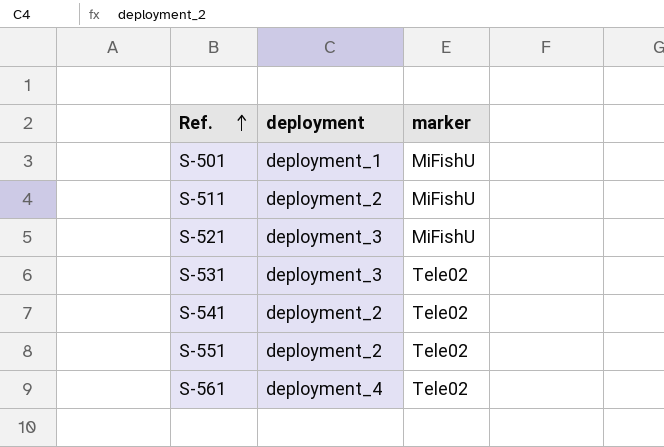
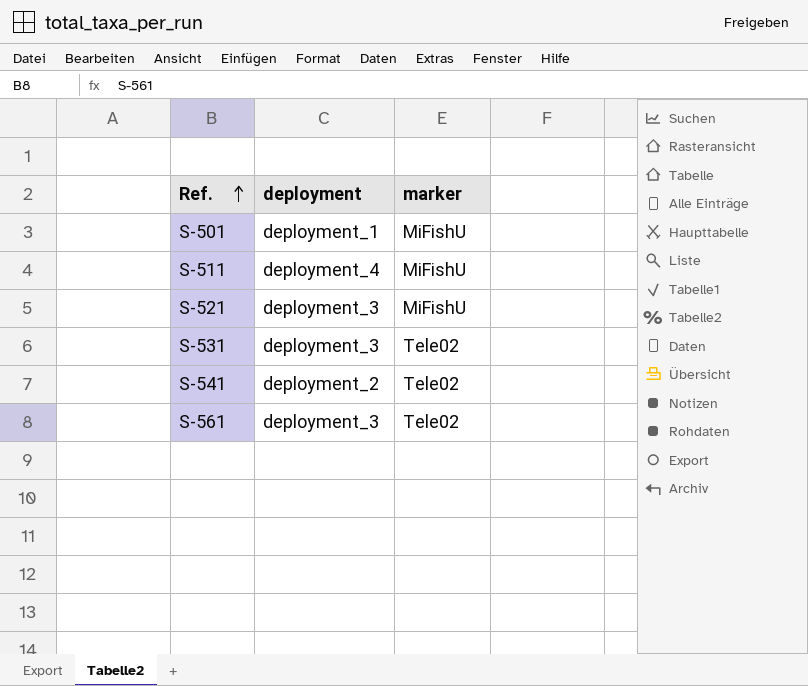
row S-551: deployment_2 | Tele02 -> none
S-511 | deployment: deployment_2 -> deployment_4
S-561 | deployment: deployment_4 -> deployment_3

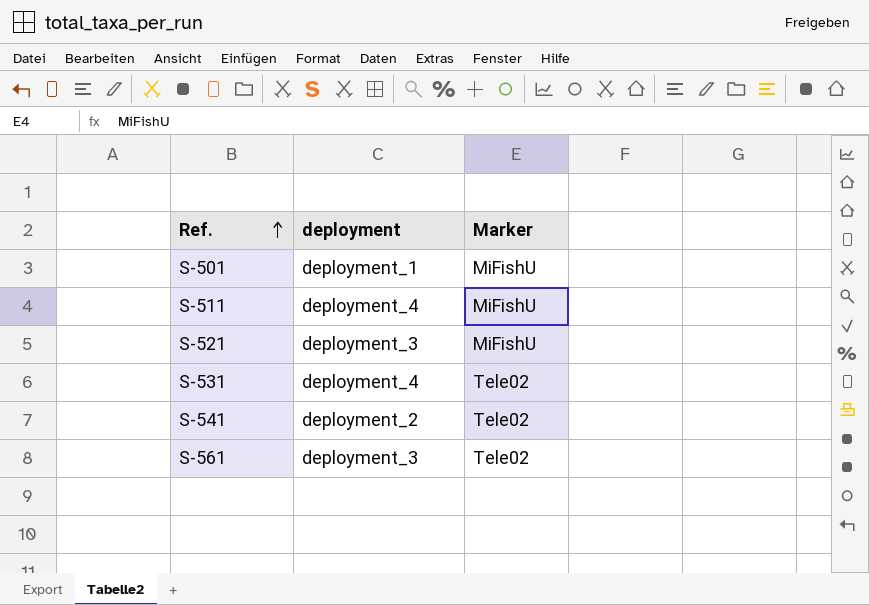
column name: marker -> Marker
S-531 | deployment: deployment_3 -> deployment_4

